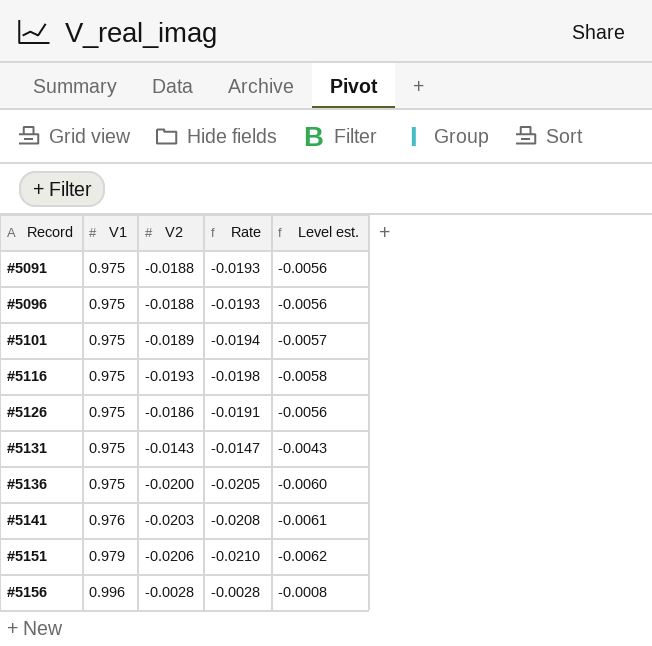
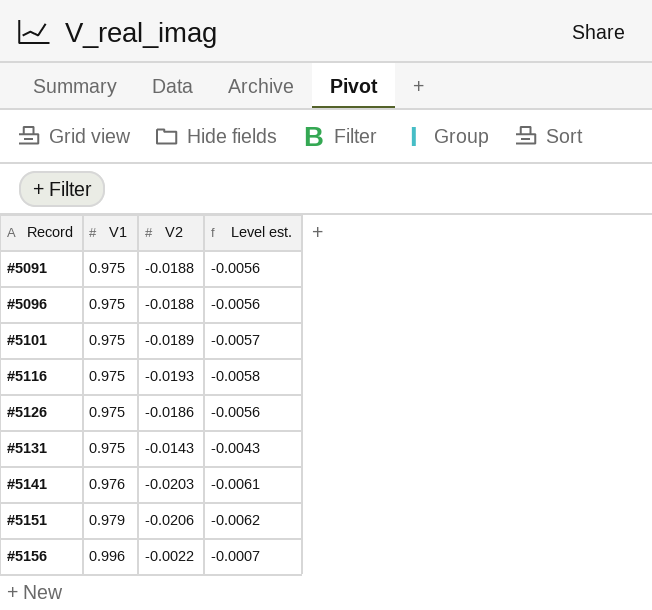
column Rate | formula: [V2] / [V1] -> none
row #5136: 0.975 | -0.0200 | -0.0205 | -0.0060 -> none
#5156 | V2: -0.0028 -> -0.0022
#5156 | Level est.: -0.0008 -> -0.0007

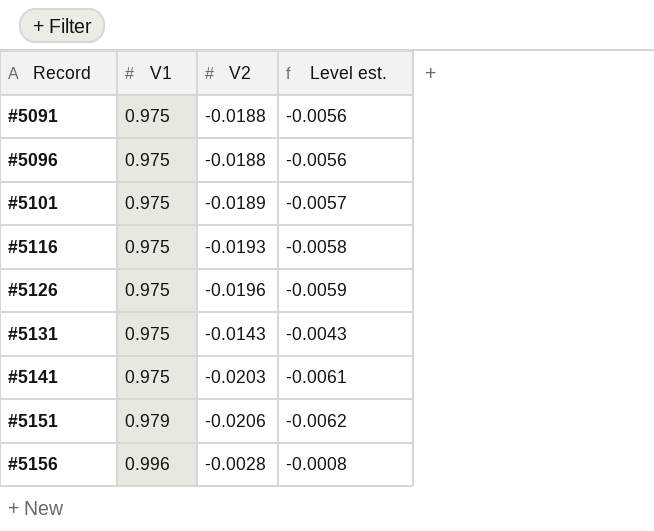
#5126 | V2: -0.0186 -> -0.0196
#5126 | Level est.: -0.0056 -> -0.0059
#5141 | V1: 0.976 -> 0.975
#5156 | V2: -0.0022 -> -0.0028
#5156 | Level est.: -0.0007 -> -0.0008

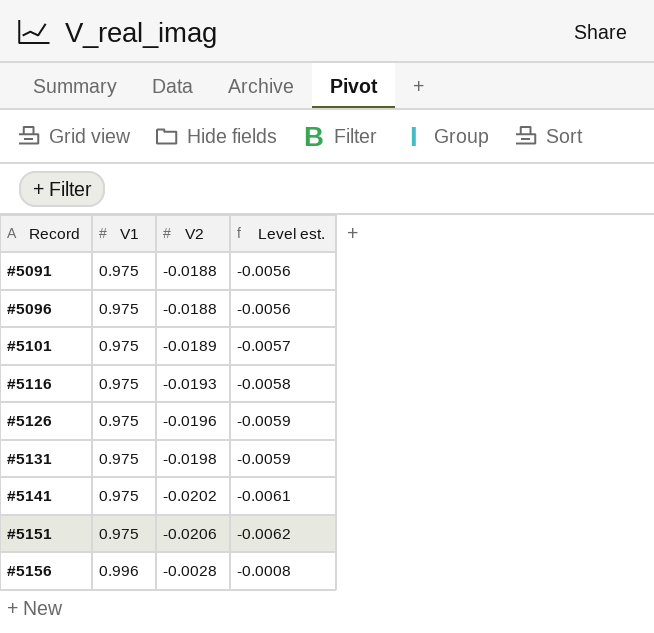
#5131 | V2: -0.0143 -> -0.0198
#5131 | Level est.: -0.0043 -> -0.0059
#5141 | V2: -0.0203 -> -0.0202
#5151 | V1: 0.979 -> 0.975

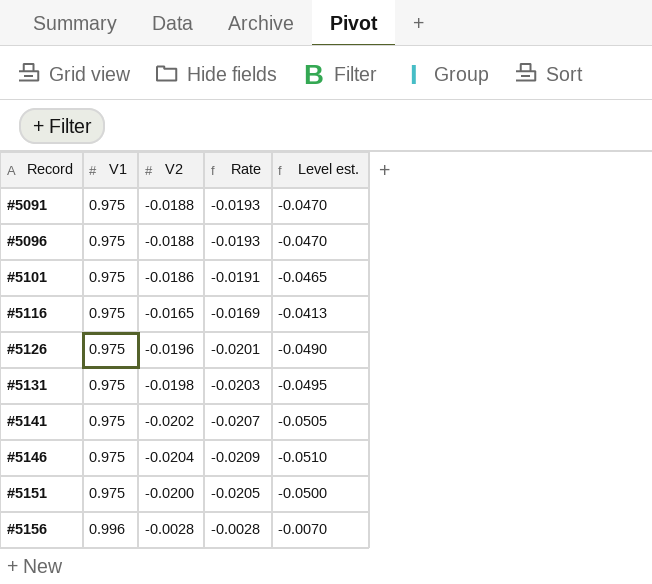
column Rate | formula: none -> [V2] / [V1]
column Level est. | formula: [V2] * 0.3 -> [V2] * 2.5
#5101 | V2: -0.0189 -> -0.0186
#5116 | V2: -0.0193 -> -0.0165
row #5146: none -> 0.975 | -0.0204 | -0.0209 | -0.0510
#5151 | V2: -0.0206 -> -0.0200

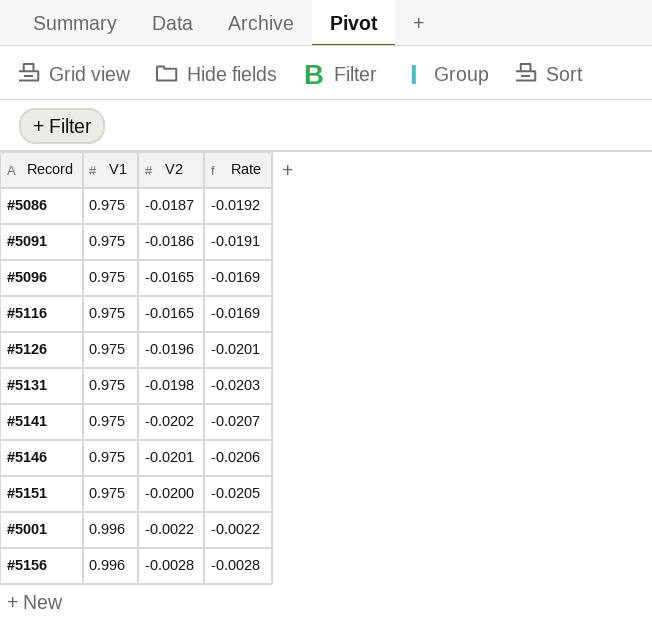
column Level est. | formula: [V2] * 2.5 -> none
row #5101: 0.975 | -0.0186 | -0.0191 | -0.0465 -> none
row #5086: none -> 0.975 | -0.0187 | -0.0192
#5091 | V2: -0.0188 -> -0.0186
#5091 | Rate: -0.0193 -> -0.0191
#5096 | V2: -0.0188 -> -0.0165
#5096 | Rate: -0.0193 -> -0.0169
#5146 | V2: -0.0204 -> -0.0201
#5146 | Rate: -0.0209 -> -0.0206
row #5001: none -> 0.996 | -0.0022 | -0.0022

